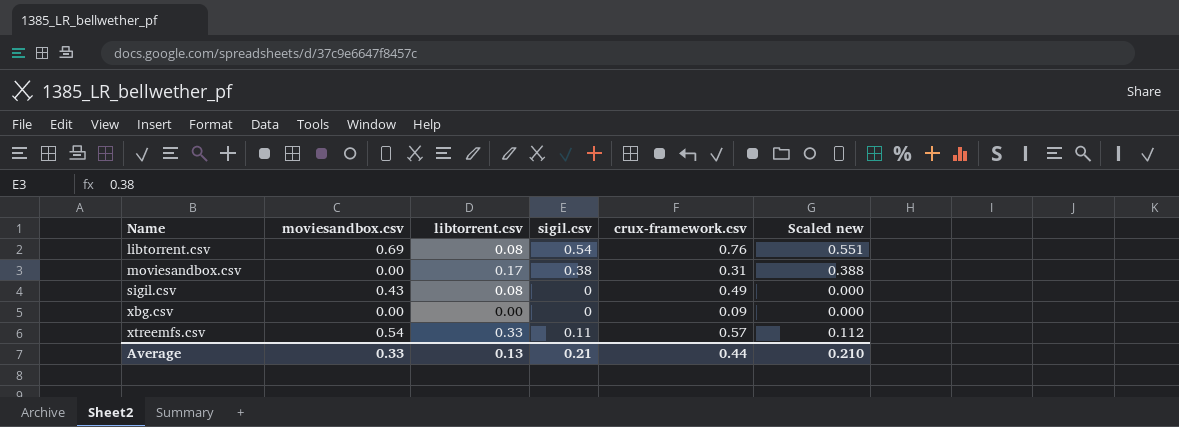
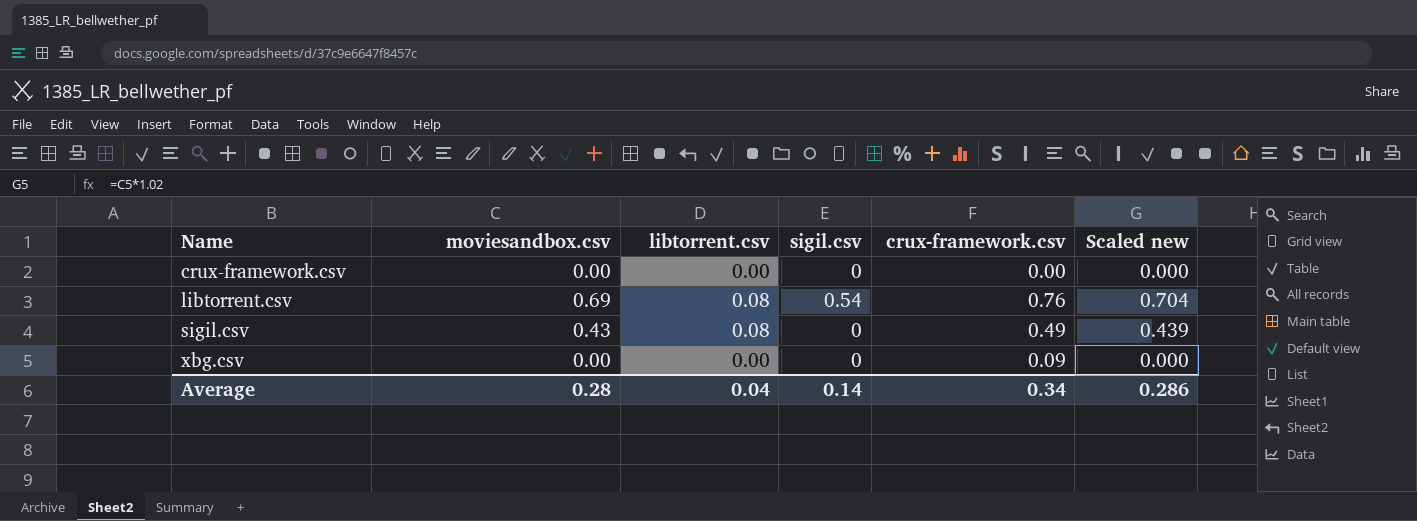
column Scaled new | formula: [sigil.csv] * 1.02 -> [moviesandbox.csv] * 1.02
row moviesandbox.csv: 0.00 | 0.17 | 0.38 | 0.31 | 0.388 -> none
row xtreemfs.csv: 0.54 | 0.33 | 0.11 | 0.57 | 0.112 -> none
row crux-framework.csv: none -> 0.00 | 0.00 | 0 | 0.00 | 0.000
Average | moviesandbox.csv: 0.33 -> 0.28
Average | libtorrent.csv: 0.13 -> 0.04
Average | sigil.csv: 0.21 -> 0.14
Average | crux-framework.csv: 0.44 -> 0.34
Average | Scaled new: 0.210 -> 0.286

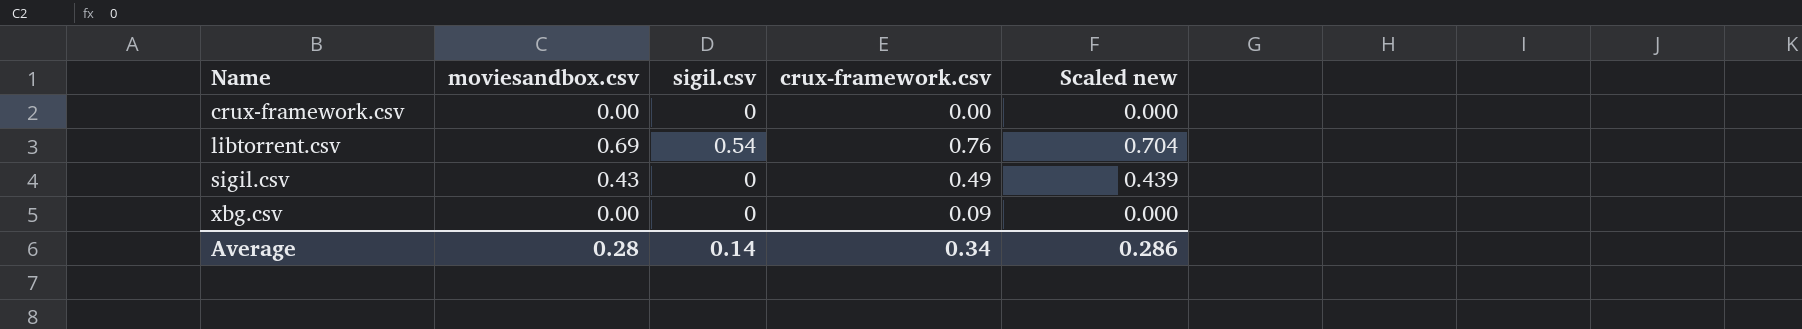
column libtorrent.csv | position: 3 -> none

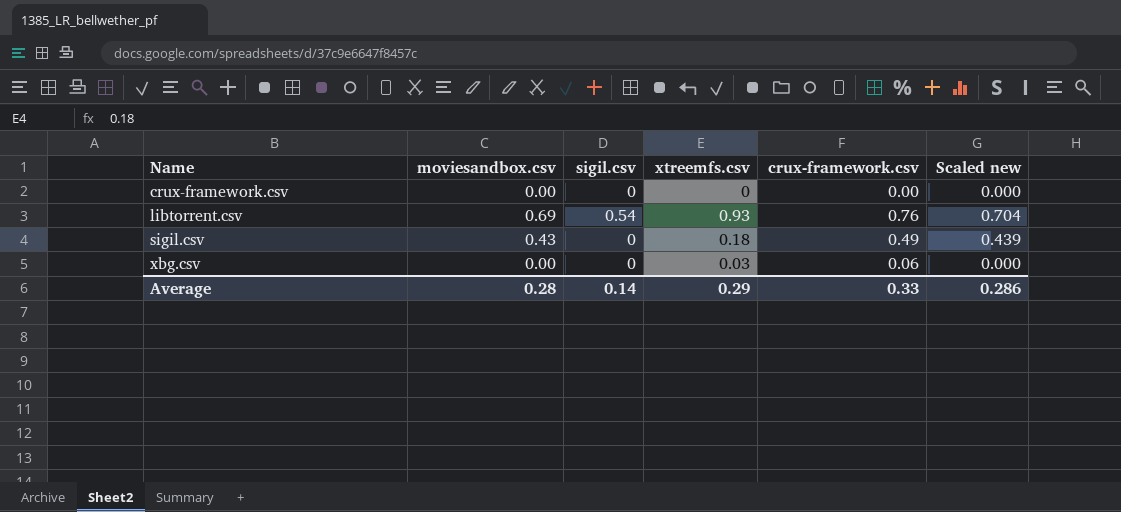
column xtreemfs.csv | position: none -> 4
xbg.csv | crux-framework.csv: 0.09 -> 0.06
Average | crux-framework.csv: 0.34 -> 0.33

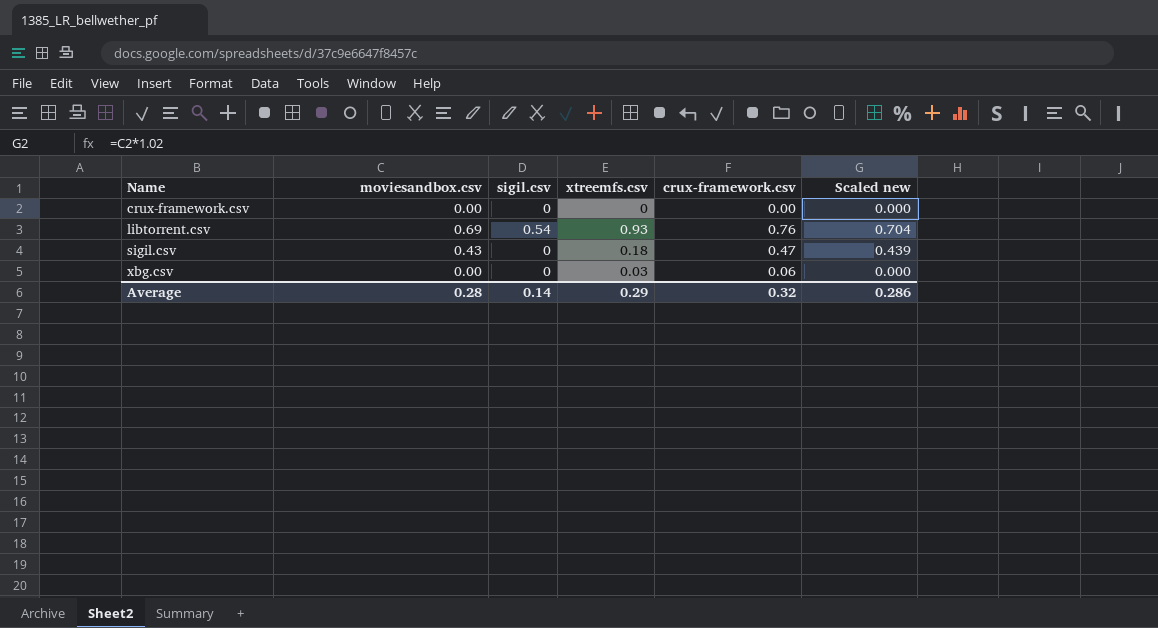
sigil.csv | crux-framework.csv: 0.49 -> 0.47
Average | crux-framework.csv: 0.33 -> 0.32

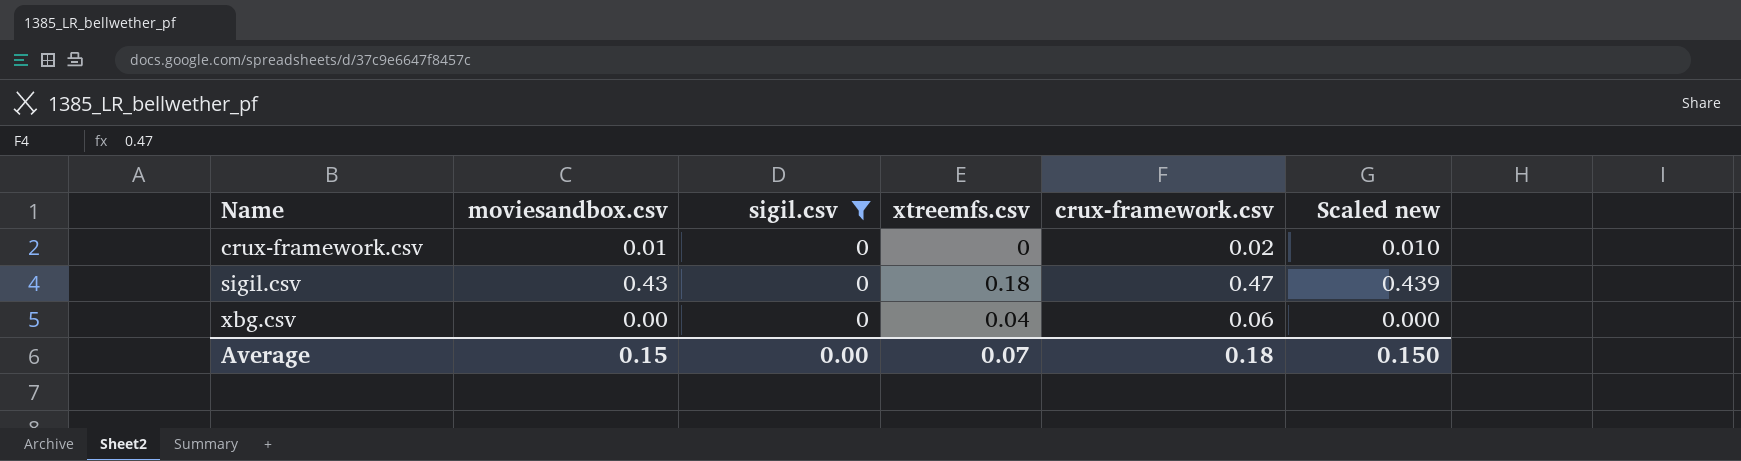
filter: none -> sigil.csv = 0
crux-framework.csv | moviesandbox.csv: 0.00 -> 0.01
crux-framework.csv | crux-framework.csv: 0.00 -> 0.02
crux-framework.csv | Scaled new: 0.000 -> 0.010
xbg.csv | xtreemfs.csv: 0.03 -> 0.04
Average | moviesandbox.csv: 0.28 -> 0.15
Average | sigil.csv: 0.14 -> 0.00
Average | xtreemfs.csv: 0.29 -> 0.07
Average | crux-framework.csv: 0.32 -> 0.18
Average | Scaled new: 0.286 -> 0.150

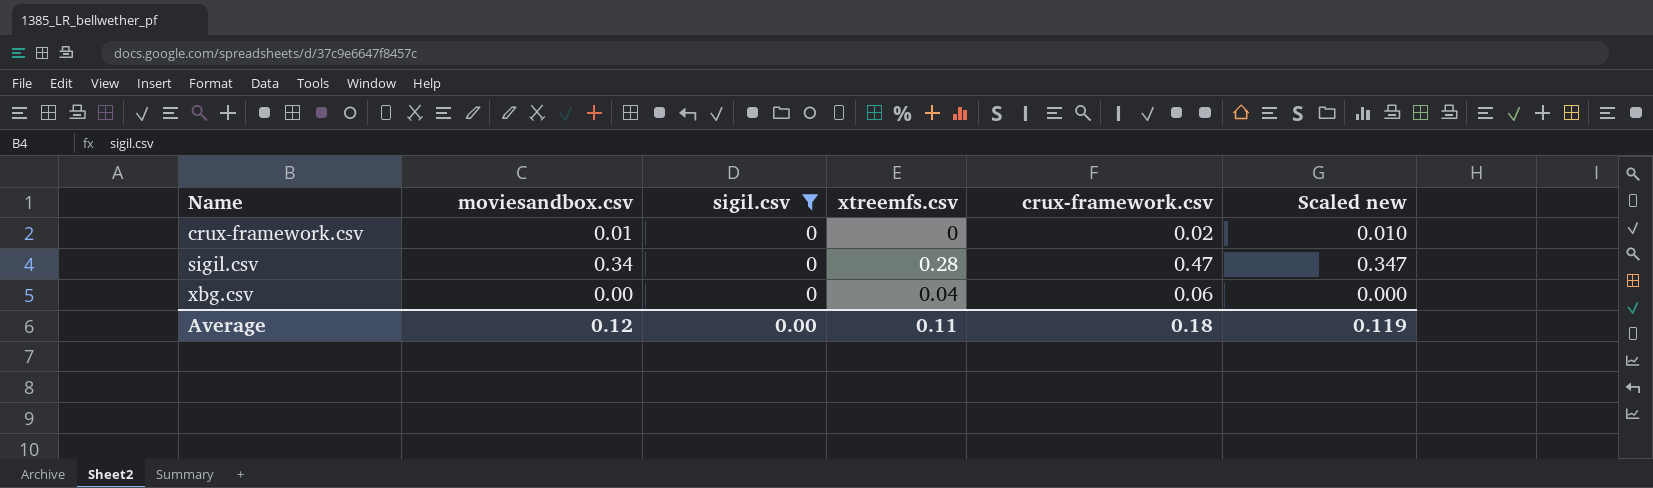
sigil.csv | moviesandbox.csv: 0.43 -> 0.34
sigil.csv | xtreemfs.csv: 0.18 -> 0.28
sigil.csv | Scaled new: 0.439 -> 0.347
Average | moviesandbox.csv: 0.15 -> 0.12
Average | xtreemfs.csv: 0.07 -> 0.11
Average | Scaled new: 0.150 -> 0.119

